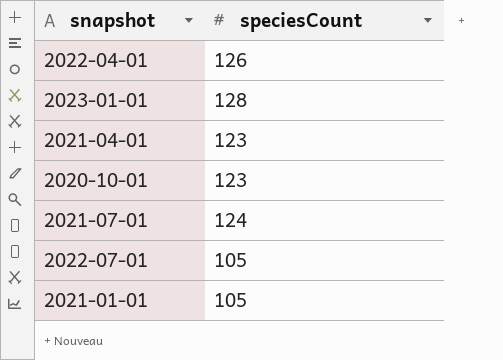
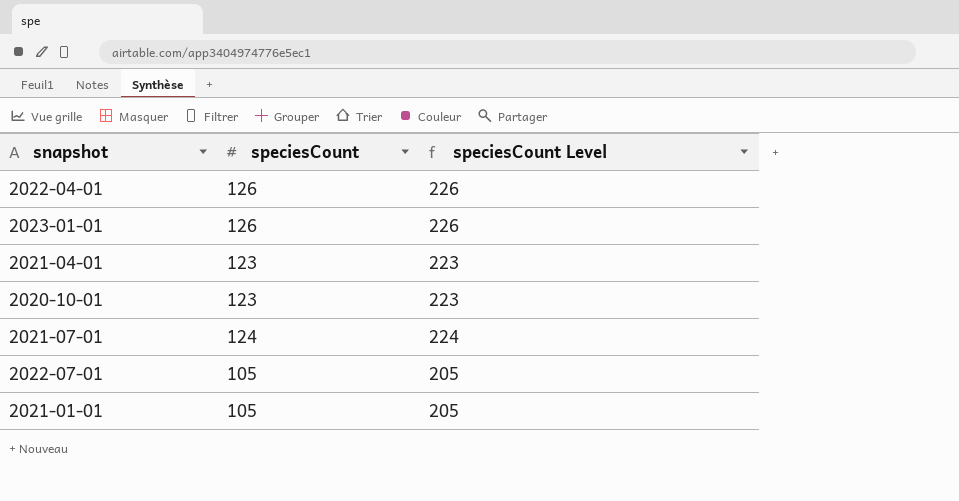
column speciesCount Level | formula: none -> [speciesCount] + 100
2023-01-01 | speciesCount: 128 -> 126

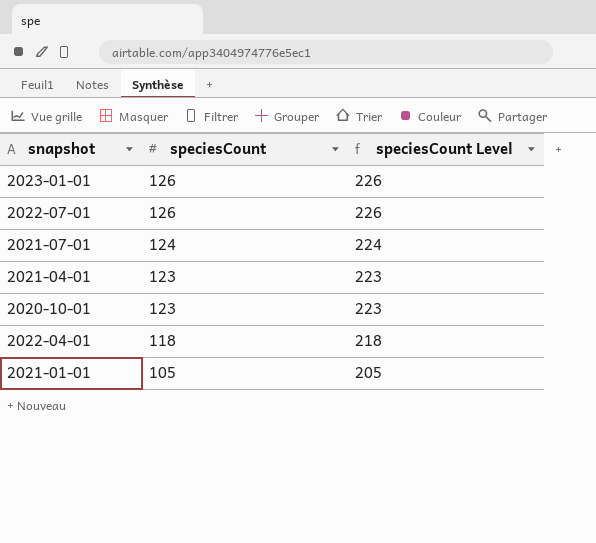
row order: none -> speciesCount descending
2022-07-01 | speciesCount: 105 -> 126
2022-07-01 | speciesCount Level: 205 -> 226
2022-04-01 | speciesCount: 126 -> 118
2022-04-01 | speciesCount Level: 226 -> 218

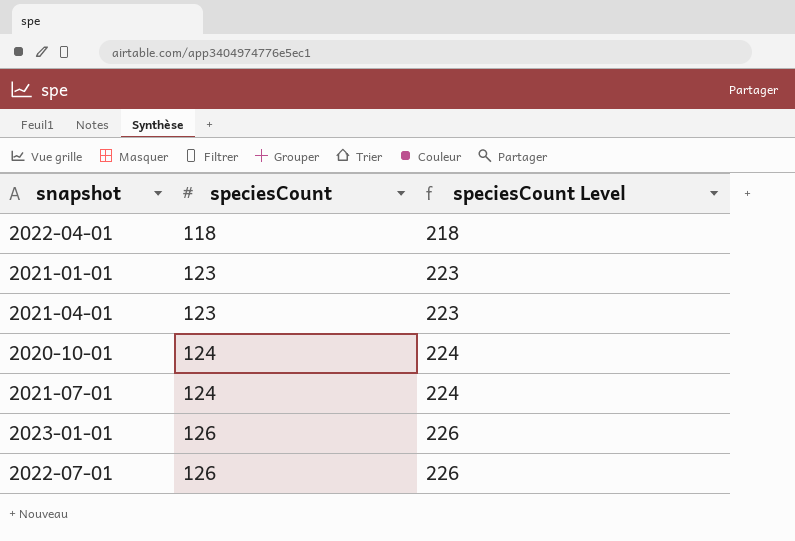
row order: speciesCount descending -> speciesCount ascending
2021-01-01 | speciesCount: 105 -> 123
2021-01-01 | speciesCount Level: 205 -> 223
2020-10-01 | speciesCount: 123 -> 124
2020-10-01 | speciesCount Level: 223 -> 224

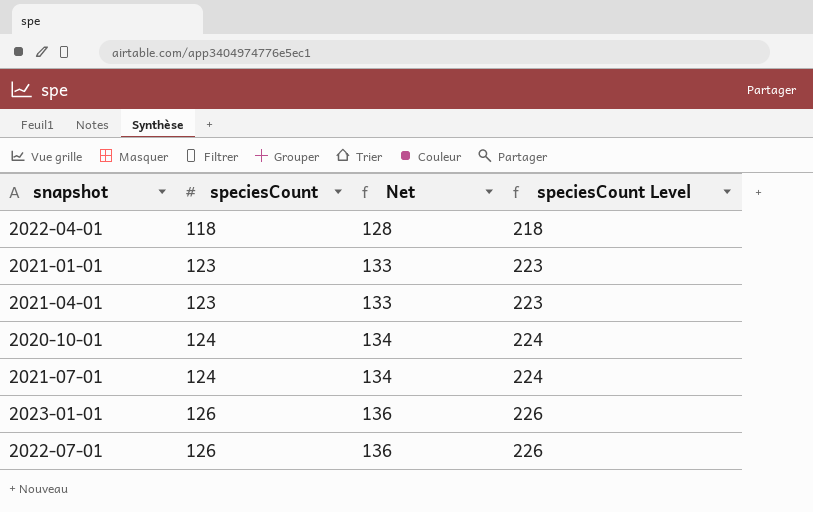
column Net | formula: none -> [speciesCount] + 10

